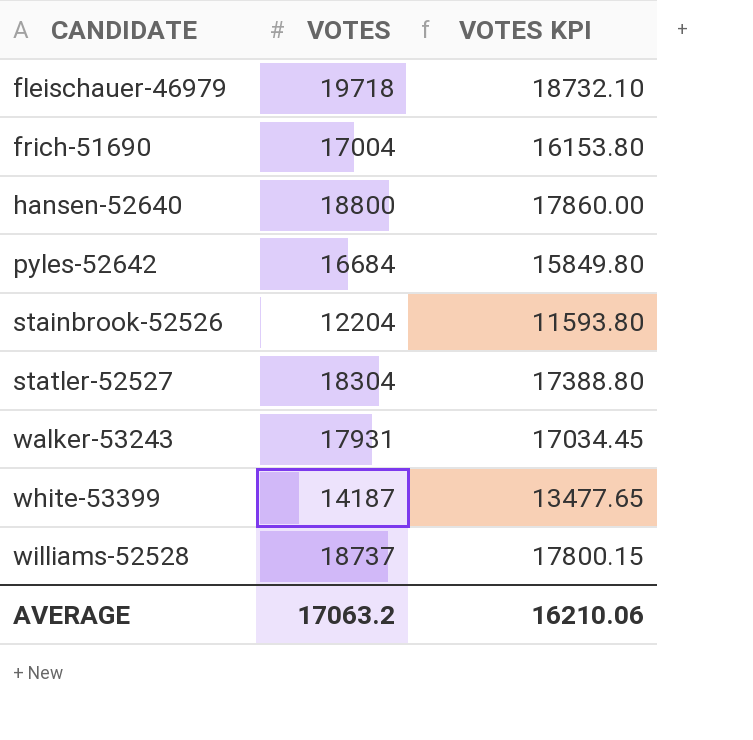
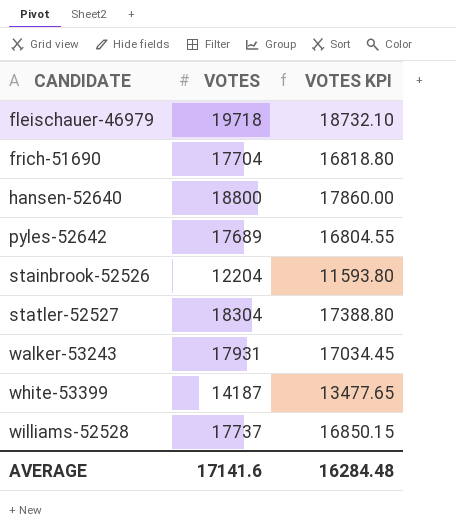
frich-51690 | VOTES: 17004 -> 17704
frich-51690 | VOTES KPI: 16153.80 -> 16818.80
pyles-52642 | VOTES: 16684 -> 17689
pyles-52642 | VOTES KPI: 15849.80 -> 16804.55
williams-52528 | VOTES: 18737 -> 17737
williams-52528 | VOTES KPI: 17800.15 -> 16850.15
AVERAGE | VOTES: 17063.2 -> 17141.6
AVERAGE | VOTES KPI: 16210.06 -> 16284.48

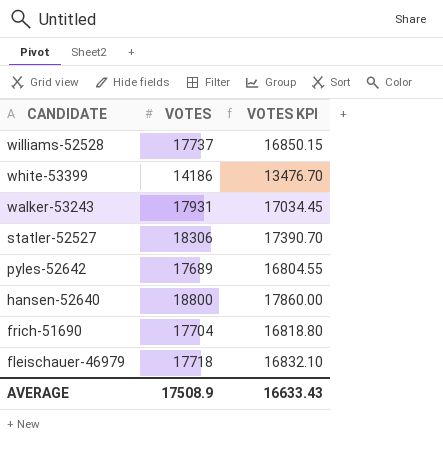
row order: CANDIDATE ascending -> CANDIDATE descending
row stainbrook-52526: 12204 | 11593.80 -> none
white-53399 | VOTES: 14187 -> 14186
white-53399 | VOTES KPI: 13477.65 -> 13476.70
statler-52527 | VOTES: 18304 -> 18306
statler-52527 | VOTES KPI: 17388.80 -> 17390.70
fleischauer-46979 | VOTES: 19718 -> 17718
fleischauer-46979 | VOTES KPI: 18732.10 -> 16832.10
AVERAGE | VOTES: 17141.6 -> 17508.9
AVERAGE | VOTES KPI: 16284.48 -> 16633.43

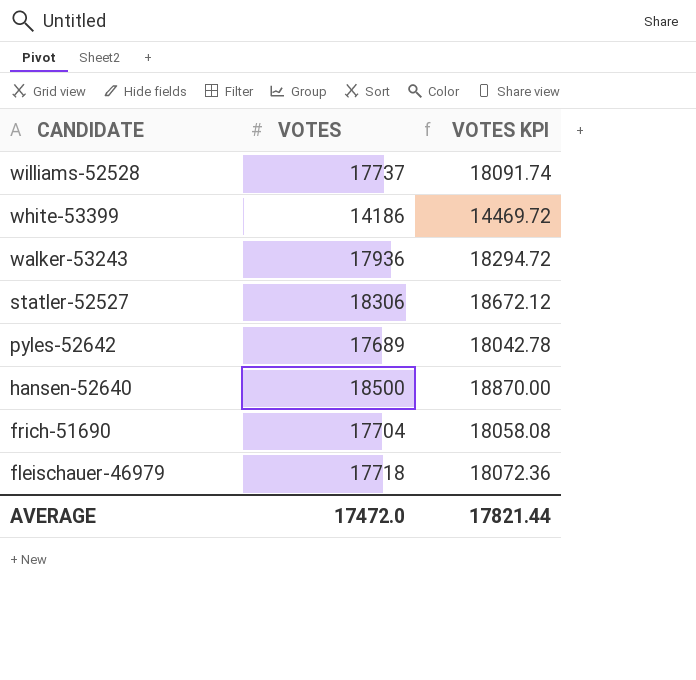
column VOTES KPI | formula: [VOTES] * 0.95 -> [VOTES] * 1.02
walker-53243 | VOTES: 17931 -> 17936
hansen-52640 | VOTES: 18800 -> 18500
AVERAGE | VOTES: 17508.9 -> 17472.0
AVERAGE | VOTES KPI: 16633.43 -> 17821.44

